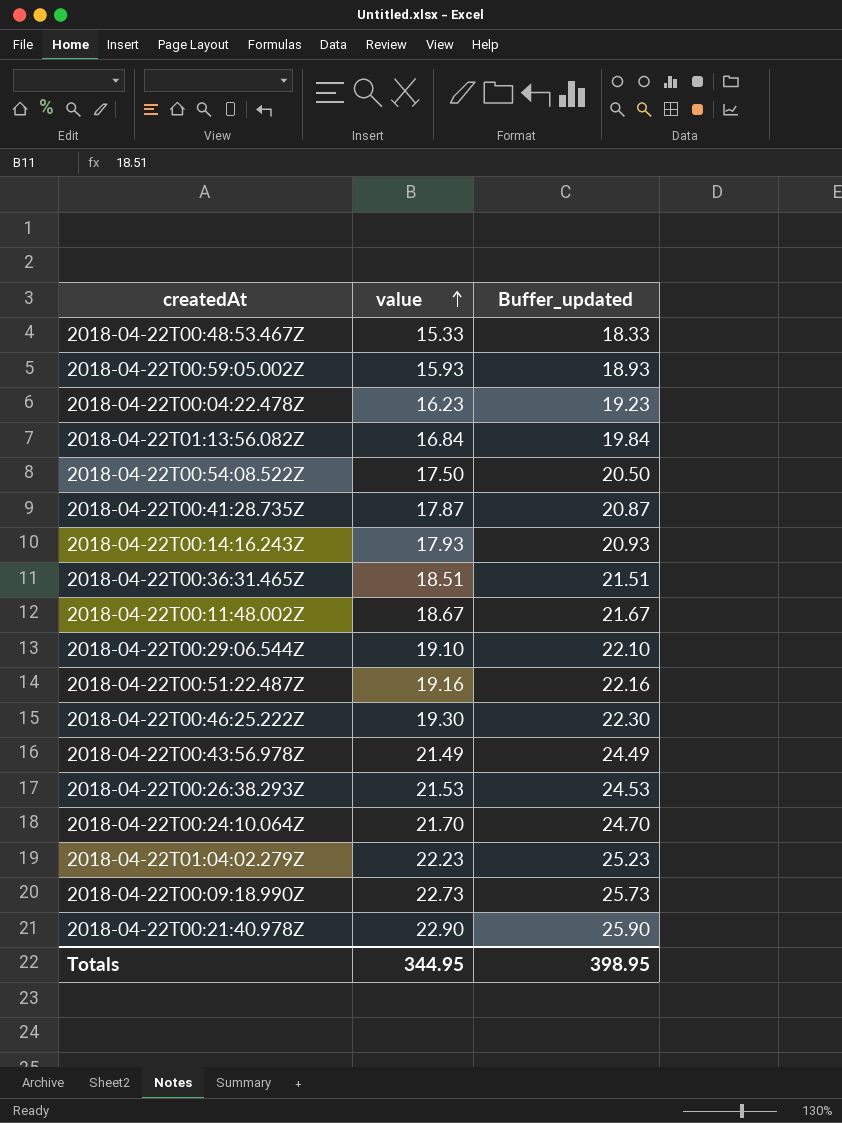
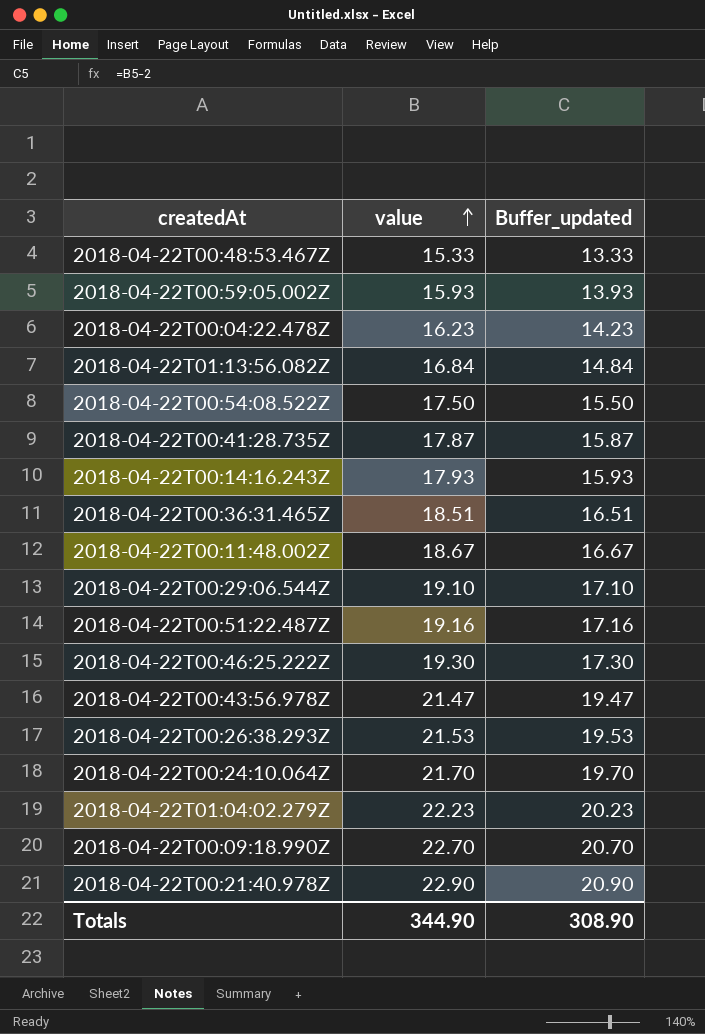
column Buffer_updated | formula: [value] + 3 -> [value] - 2
2018-04-22T00:43:56.978Z | value: 21.49 -> 21.47
2018-04-22T00:09:18.990Z | value: 22.73 -> 22.70
Totals | value: 344.95 -> 344.90
Totals | Buffer_updated: 398.95 -> 308.90

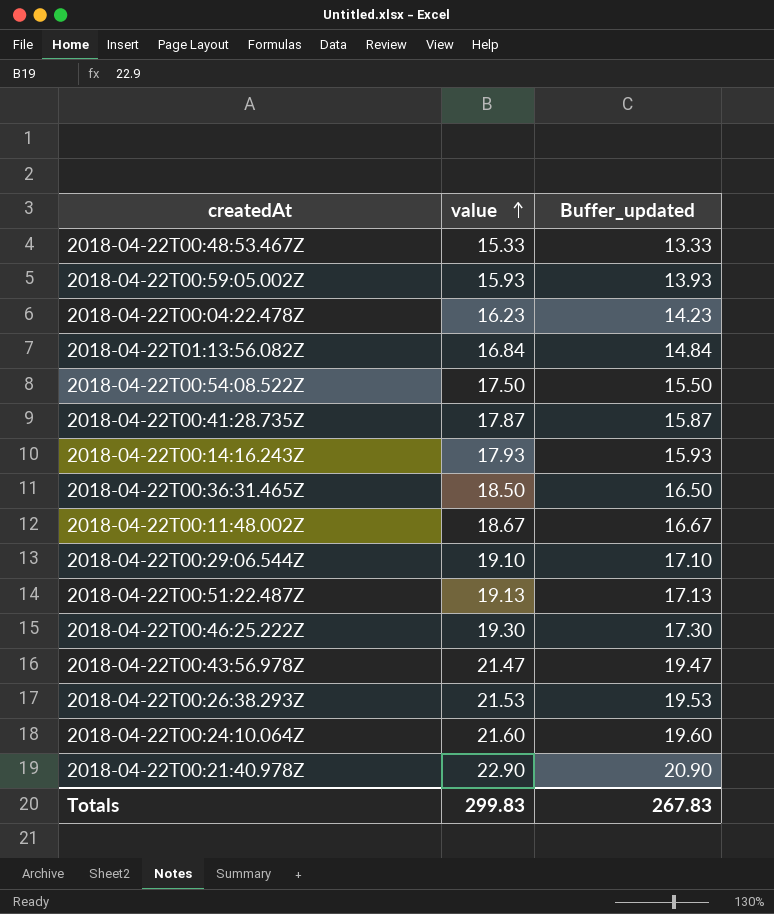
row 2018-04-22T01:04:02.279Z: 22.23 | 20.23 -> none
row 2018-04-22T00:09:18.990Z: 22.70 | 20.70 -> none
2018-04-22T00:36:31.465Z | value: 18.51 -> 18.50
2018-04-22T00:36:31.465Z | Buffer_updated: 16.51 -> 16.50
2018-04-22T00:51:22.487Z | value: 19.16 -> 19.13
2018-04-22T00:51:22.487Z | Buffer_updated: 17.16 -> 17.13
2018-04-22T00:24:10.064Z | value: 21.70 -> 21.60
2018-04-22T00:24:10.064Z | Buffer_updated: 19.70 -> 19.60
Totals | value: 344.90 -> 299.83
Totals | Buffer_updated: 308.90 -> 267.83

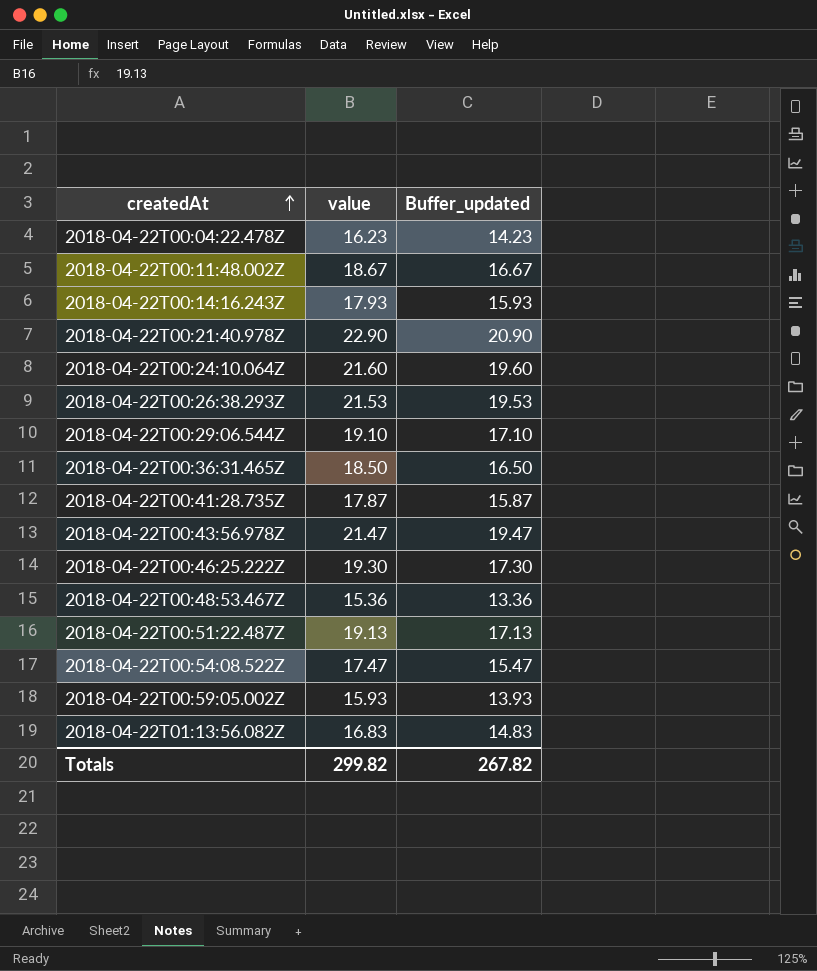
row order: value ascending -> createdAt ascending
2018-04-22T00:48:53.467Z | value: 15.33 -> 15.36
2018-04-22T00:48:53.467Z | Buffer_updated: 13.33 -> 13.36
2018-04-22T00:54:08.522Z | value: 17.50 -> 17.47
2018-04-22T00:54:08.522Z | Buffer_updated: 15.50 -> 15.47
2018-04-22T01:13:56.082Z | value: 16.84 -> 16.83
2018-04-22T01:13:56.082Z | Buffer_updated: 14.84 -> 14.83
Totals | value: 299.83 -> 299.82
Totals | Buffer_updated: 267.83 -> 267.82

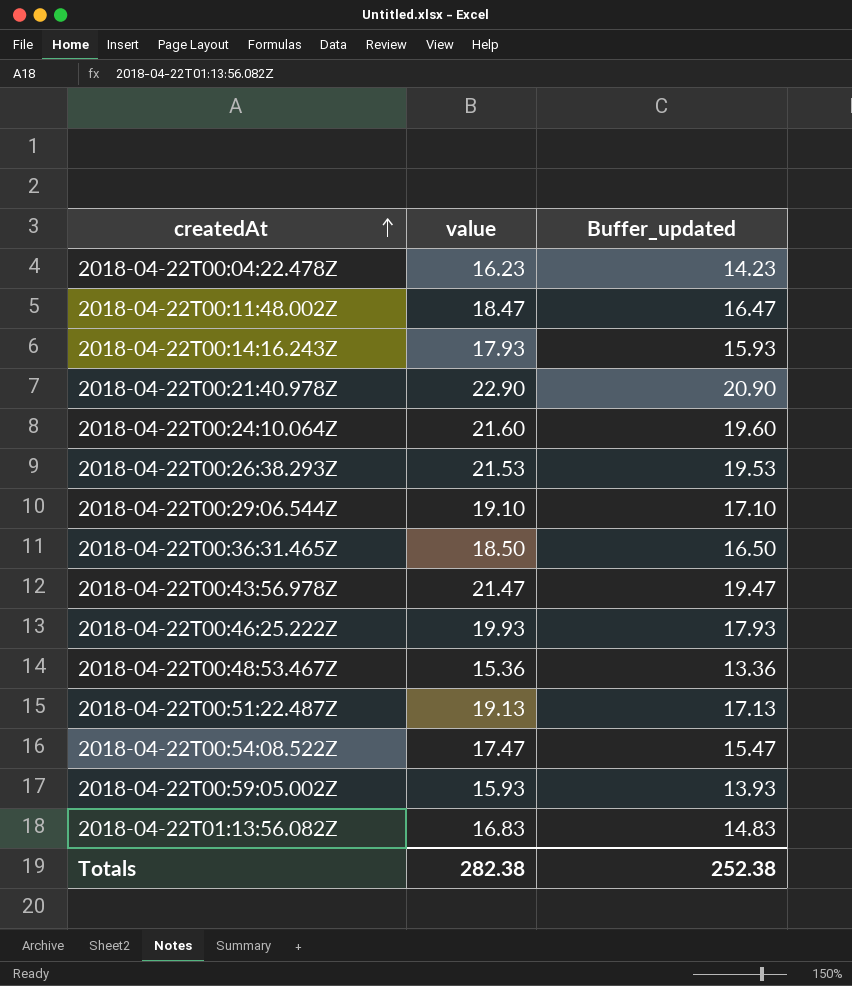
row 2018-04-22T00:41:28.735Z: 17.87 | 15.87 -> none
2018-04-22T00:11:48.002Z | value: 18.67 -> 18.47
2018-04-22T00:11:48.002Z | Buffer_updated: 16.67 -> 16.47
2018-04-22T00:46:25.222Z | value: 19.30 -> 19.93
2018-04-22T00:46:25.222Z | Buffer_updated: 17.30 -> 17.93
Totals | value: 299.82 -> 282.38
Totals | Buffer_updated: 267.82 -> 252.38

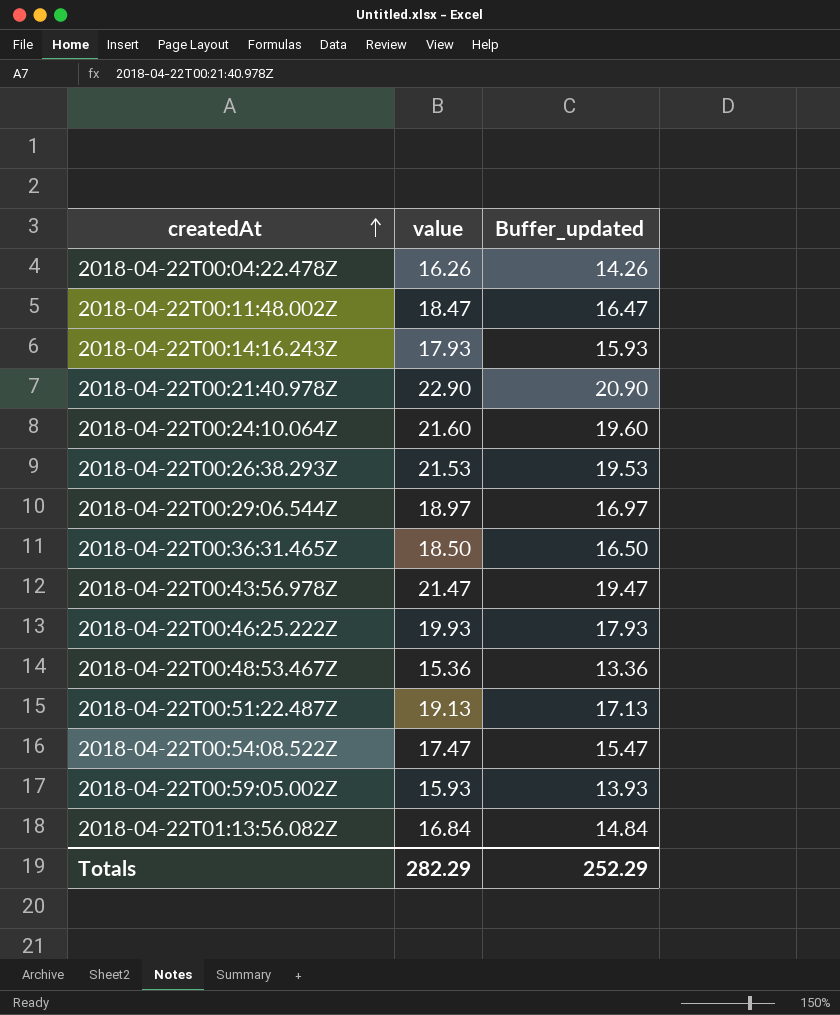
2018-04-22T00:04:22.478Z | value: 16.23 -> 16.26
2018-04-22T00:04:22.478Z | Buffer_updated: 14.23 -> 14.26
2018-04-22T00:29:06.544Z | value: 19.10 -> 18.97
2018-04-22T00:29:06.544Z | Buffer_updated: 17.10 -> 16.97
2018-04-22T01:13:56.082Z | value: 16.83 -> 16.84
2018-04-22T01:13:56.082Z | Buffer_updated: 14.83 -> 14.84
Totals | value: 282.38 -> 282.29
Totals | Buffer_updated: 252.38 -> 252.29

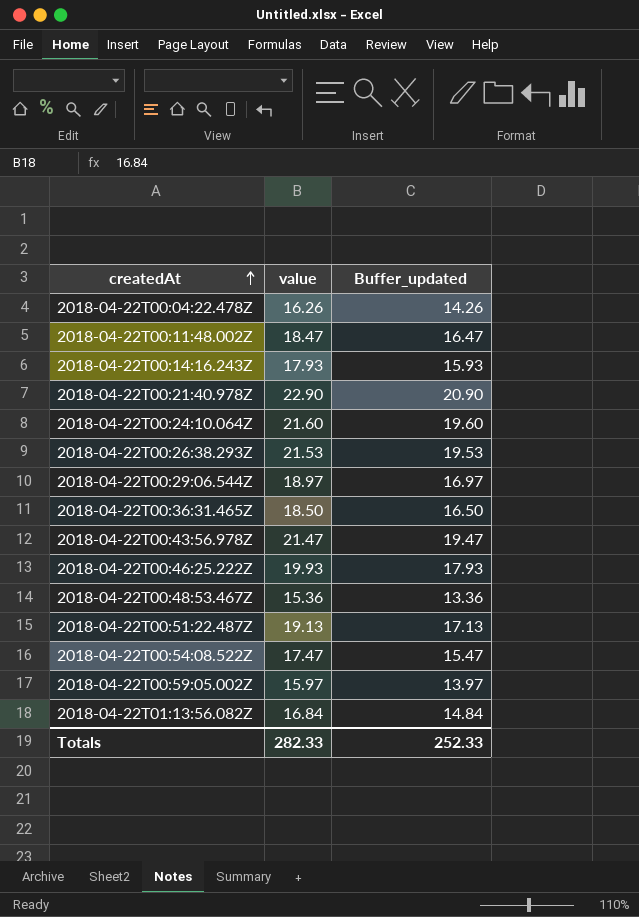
2018-04-22T00:59:05.002Z | value: 15.93 -> 15.97
2018-04-22T00:59:05.002Z | Buffer_updated: 13.93 -> 13.97
Totals | value: 282.29 -> 282.33
Totals | Buffer_updated: 252.29 -> 252.33

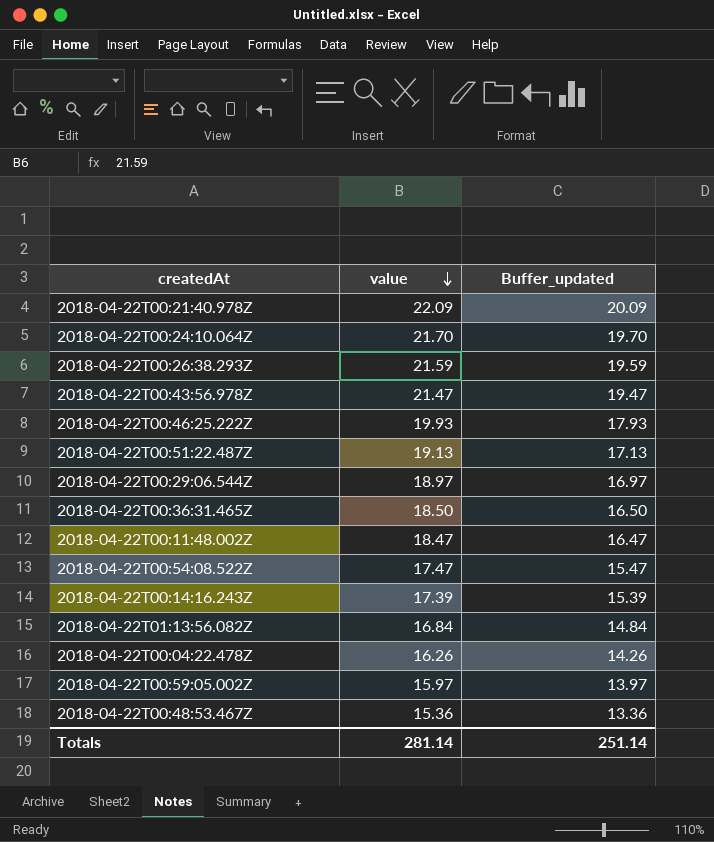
row order: createdAt ascending -> value descending
2018-04-22T00:21:40.978Z | value: 22.90 -> 22.09
2018-04-22T00:21:40.978Z | Buffer_updated: 20.90 -> 20.09
2018-04-22T00:24:10.064Z | value: 21.60 -> 21.70
2018-04-22T00:24:10.064Z | Buffer_updated: 19.60 -> 19.70
2018-04-22T00:26:38.293Z | value: 21.53 -> 21.59
2018-04-22T00:26:38.293Z | Buffer_updated: 19.53 -> 19.59
2018-04-22T00:14:16.243Z | value: 17.93 -> 17.39
2018-04-22T00:14:16.243Z | Buffer_updated: 15.93 -> 15.39
Totals | value: 282.33 -> 281.14
Totals | Buffer_updated: 252.33 -> 251.14

